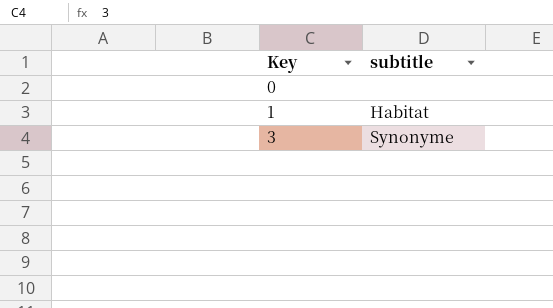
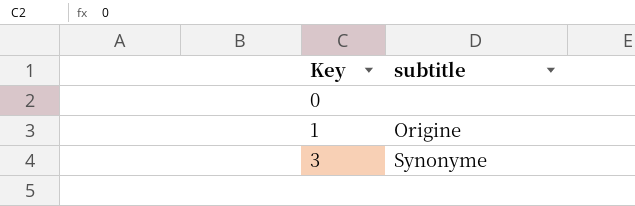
1 | subtitle: Habitat -> Origine

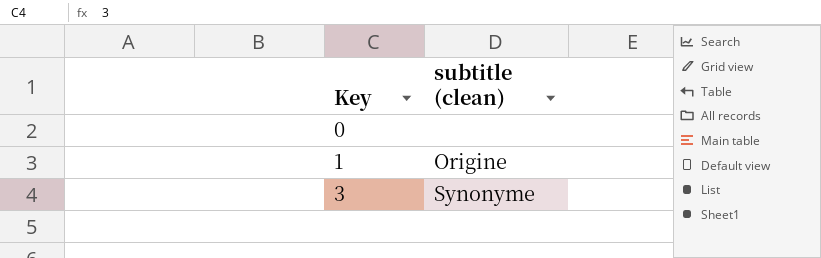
column name: subtitle -> subtitle (clean)

